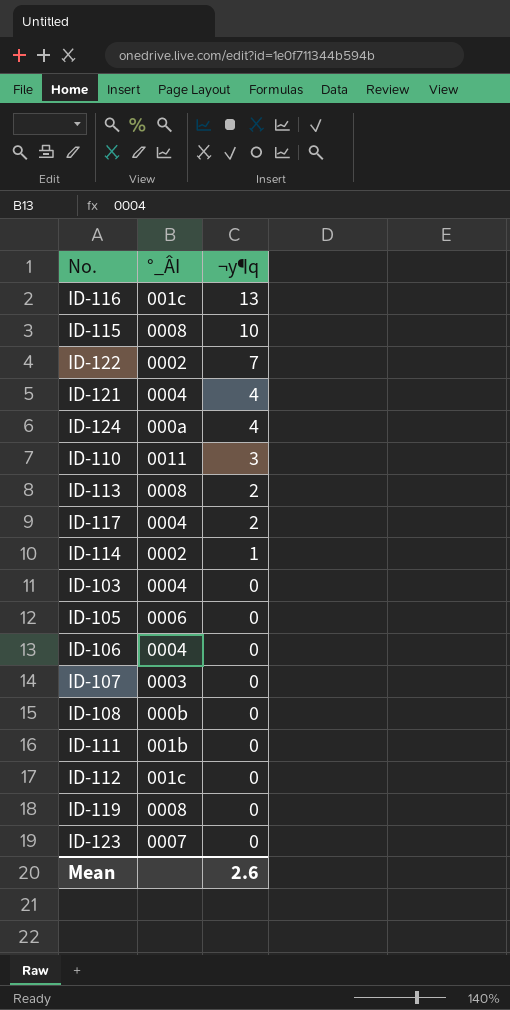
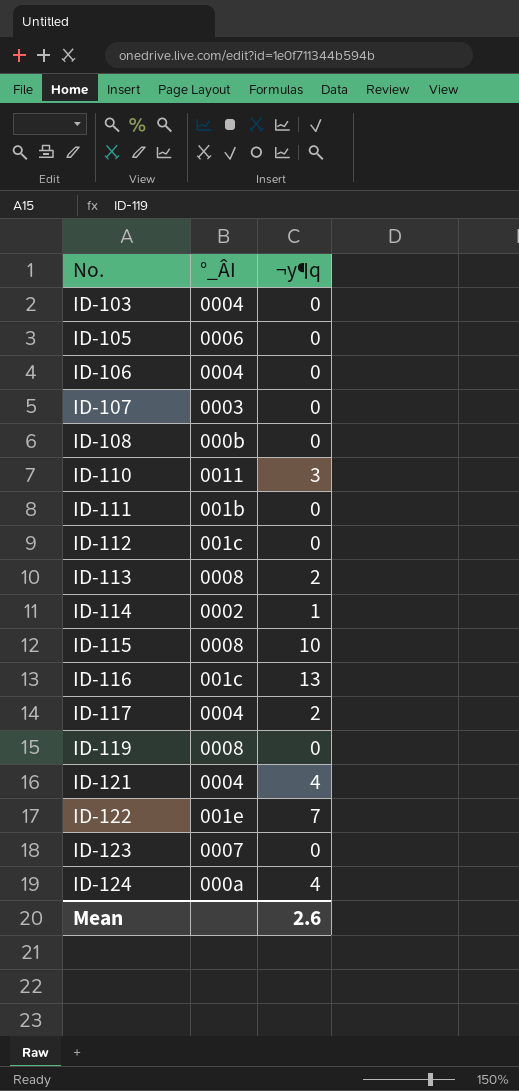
row order: ¬y¶q descending -> No. ascending
ID-122 | °_ÂI: 0002 -> 001e

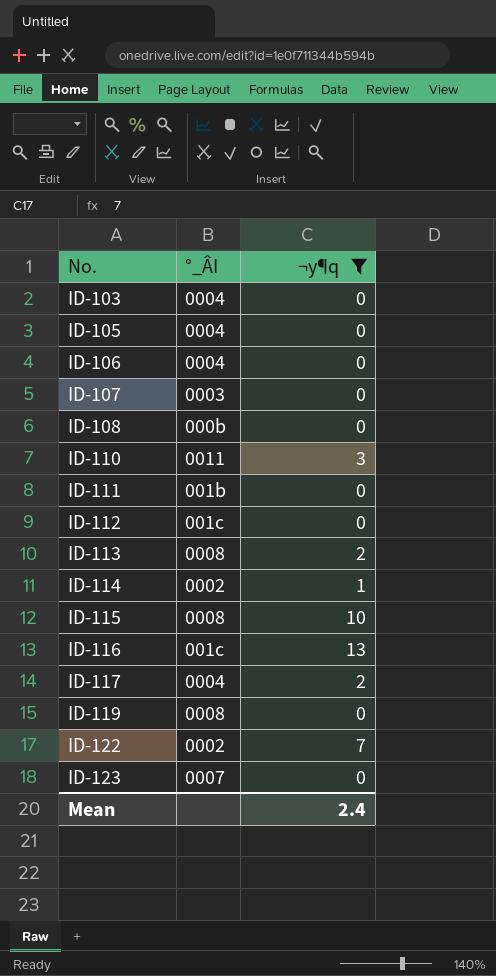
filter: none -> ¬y¶q != 4
ID-105 | °_ÂI: 0006 -> 0004
ID-122 | °_ÂI: 001e -> 0002
Mean | ¬y¶q: 2.6 -> 2.4

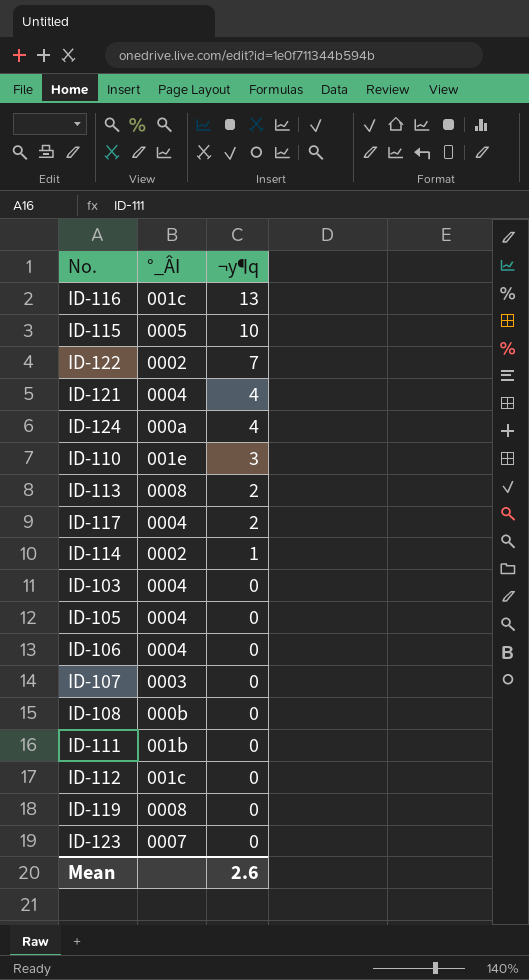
filter: ¬y¶q != 4 -> none
row order: No. ascending -> ¬y¶q descending
ID-115 | °_ÂI: 0008 -> 0005
ID-110 | °_ÂI: 0011 -> 001e
Mean | ¬y¶q: 2.4 -> 2.6

